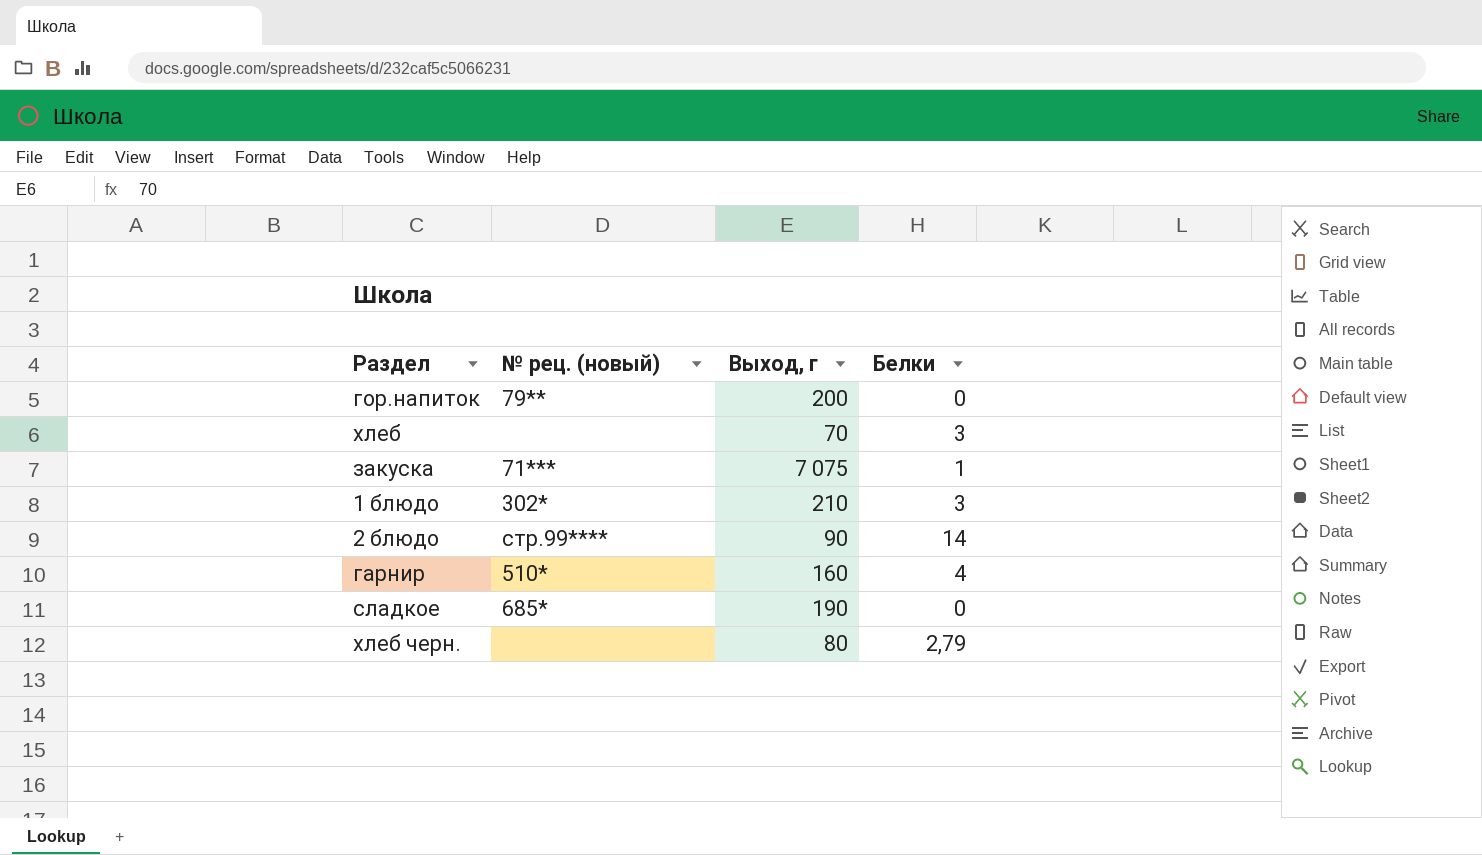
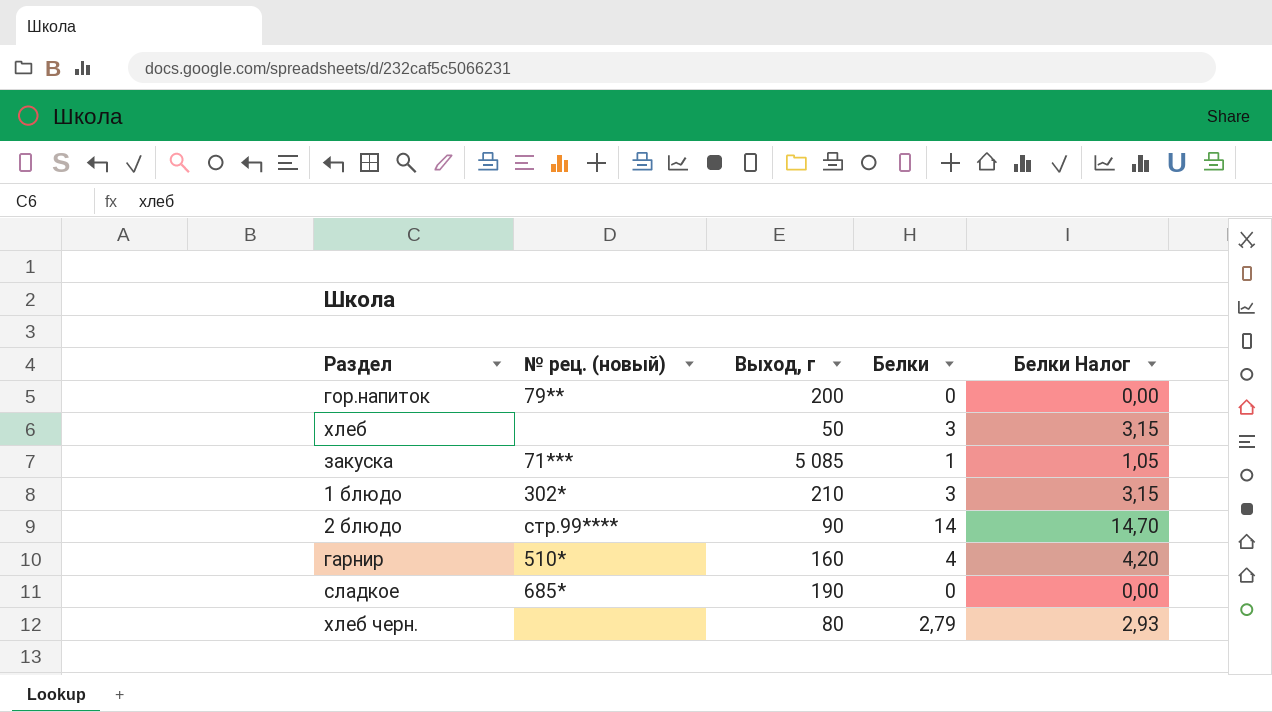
column Белки Налог | formula: none -> [Белки] * 1,05
хлеб | Выход, г: 70 -> 50
закуска | Выход, г: 7 075 -> 5 085

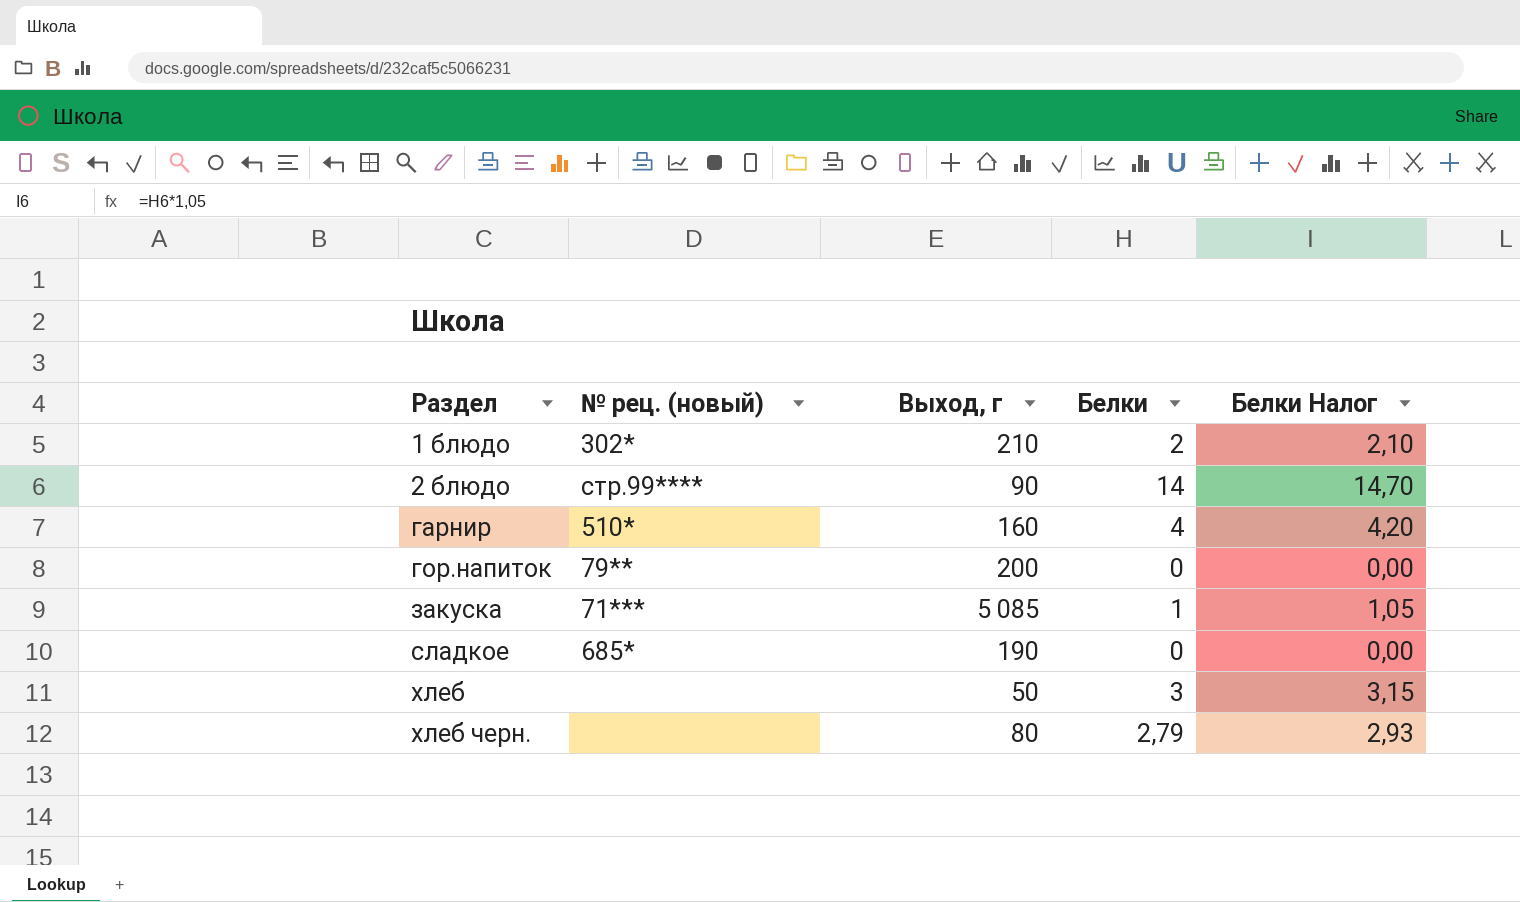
row order: none -> Раздел ascending
1 блюдо | Белки: 3 -> 2
1 блюдо | Белки Налог: 3,15 -> 2,10

